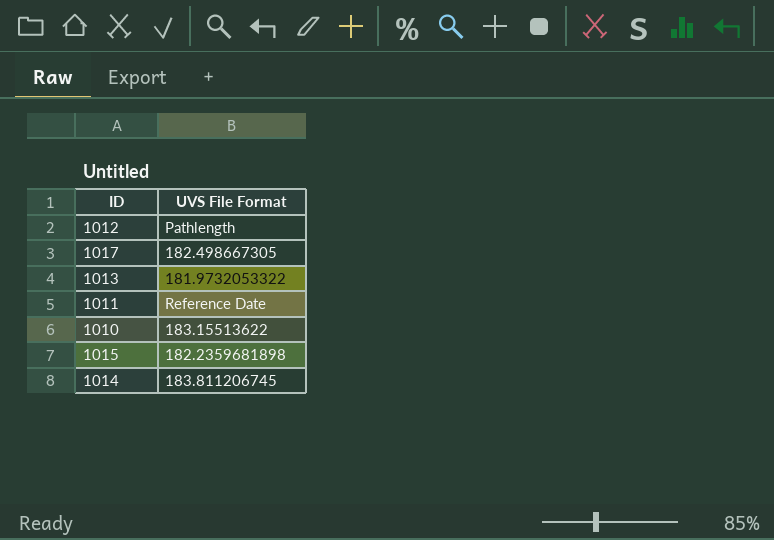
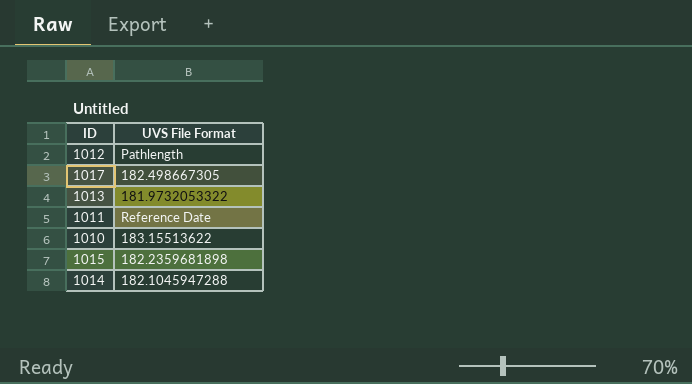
1014 | UVS File Format: 183.811206745 -> 182.1045947288

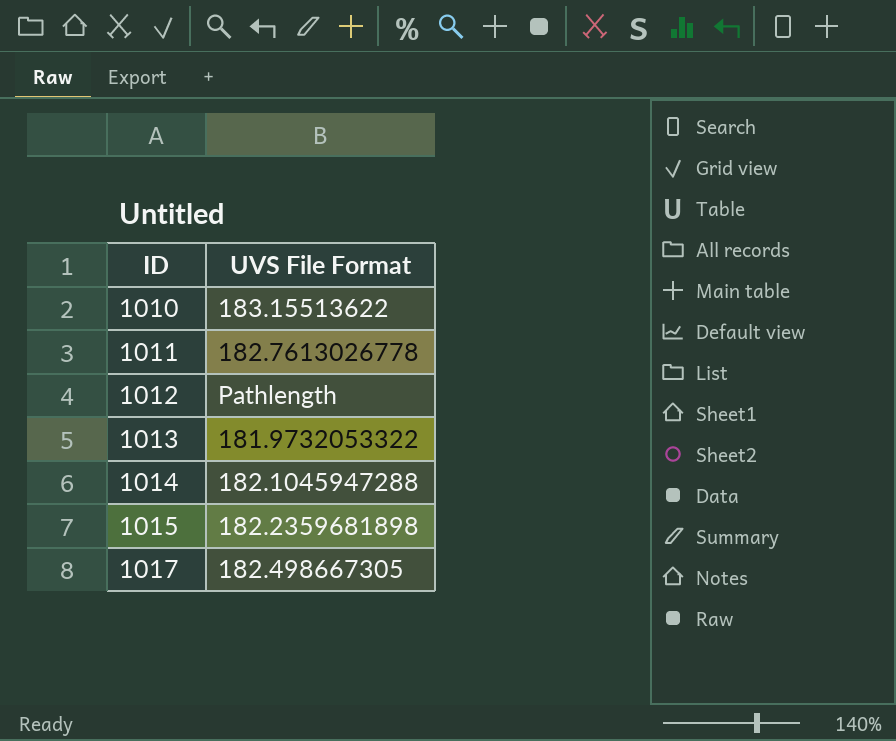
row order: none -> ID ascending
1011 | UVS File Format: Reference Date -> 182.7613026778

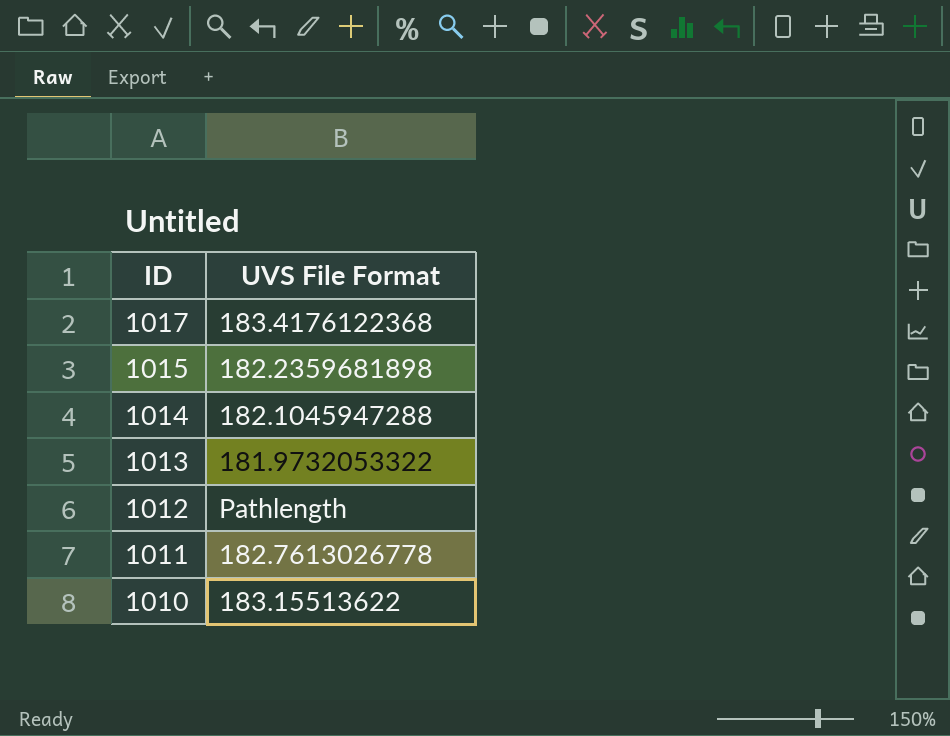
row order: ID ascending -> ID descending
1017 | UVS File Format: 182.498667305 -> 183.4176122368

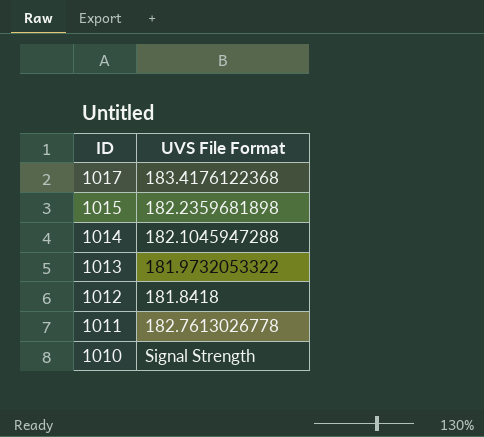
1012 | UVS File Format: Pathlength -> 181.8418
1010 | UVS File Format: 183.15513622 -> Signal Strength

